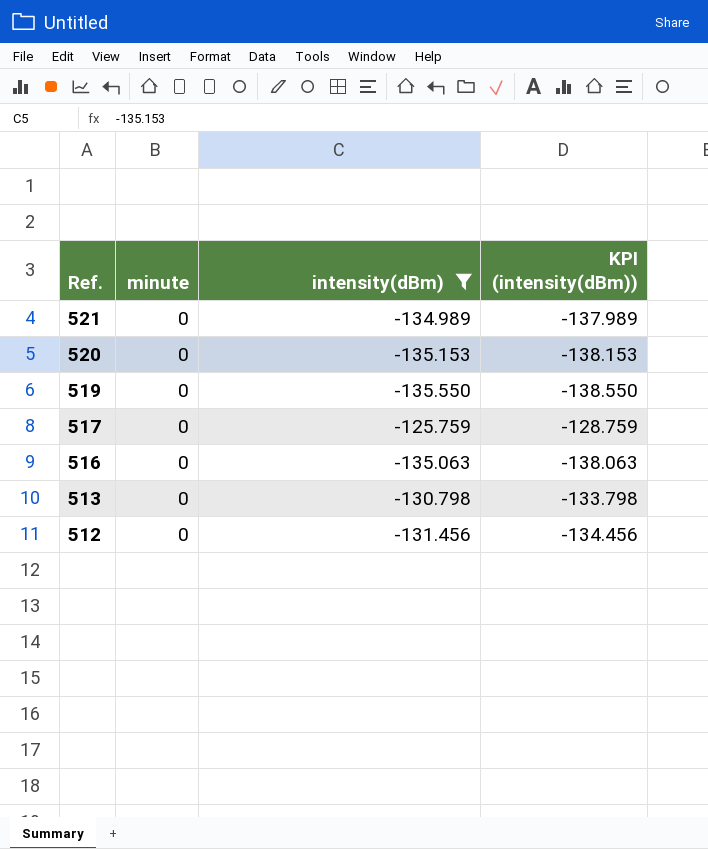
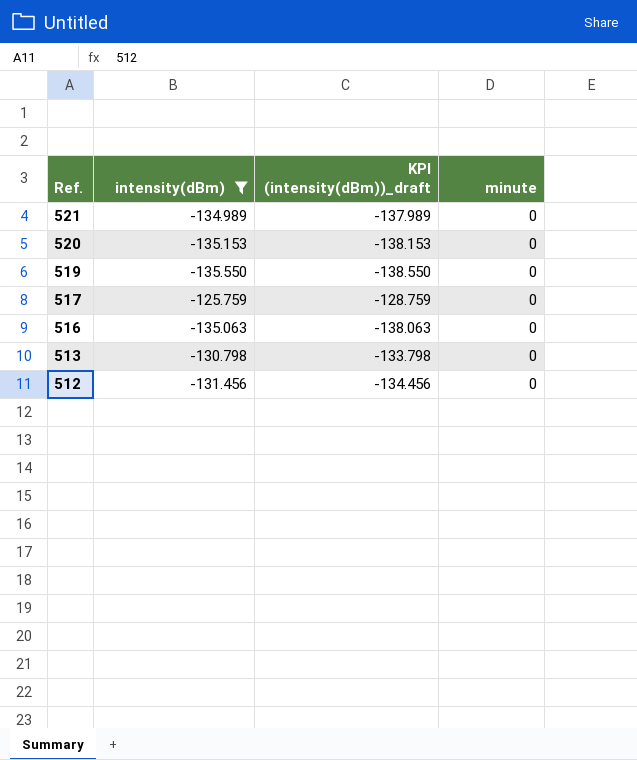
column name: KPI (intensity(dBm)) -> KPI (intensity(dBm))_draft
column minute | position: 2 -> 4

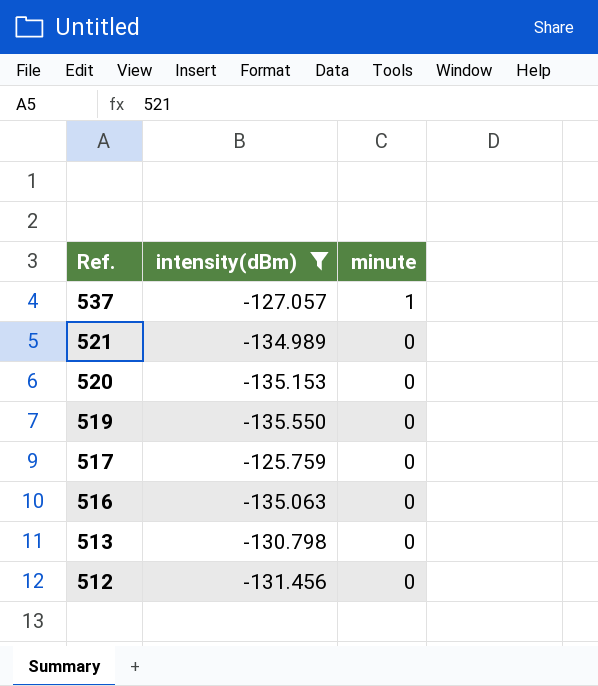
column KPI (intensity(dBm))_draft | formula: [intensity(dBm)] - 3 -> none
row 537: none -> -127.057 | 1

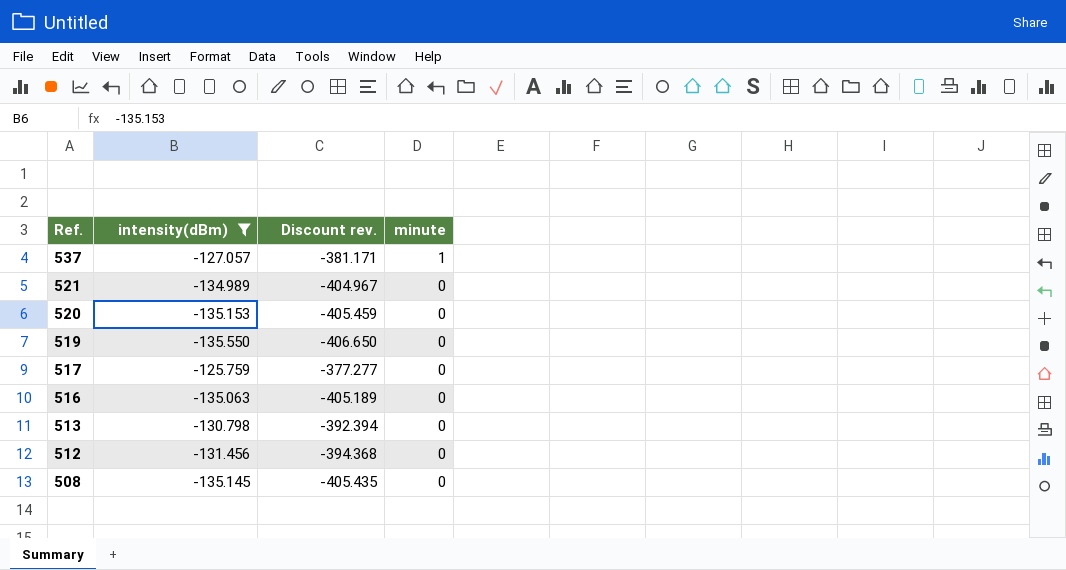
column Discount rev. | formula: none -> [intensity(dBm)] * 3
row 508: none -> -135.145 | -405.435 | 0

